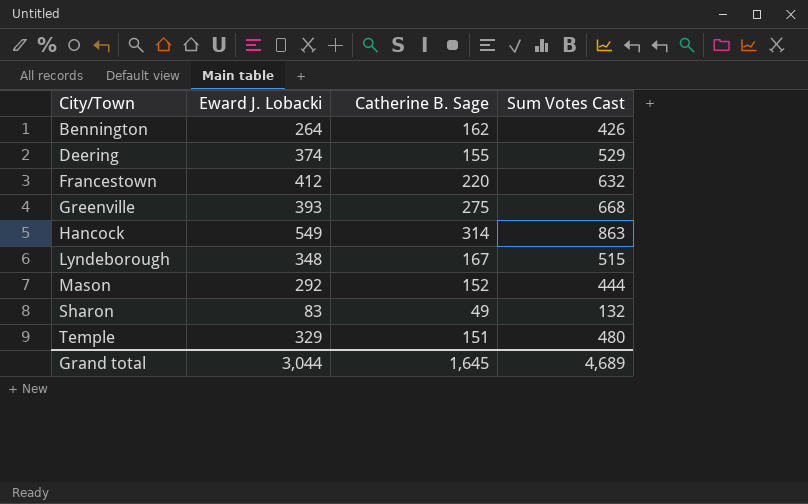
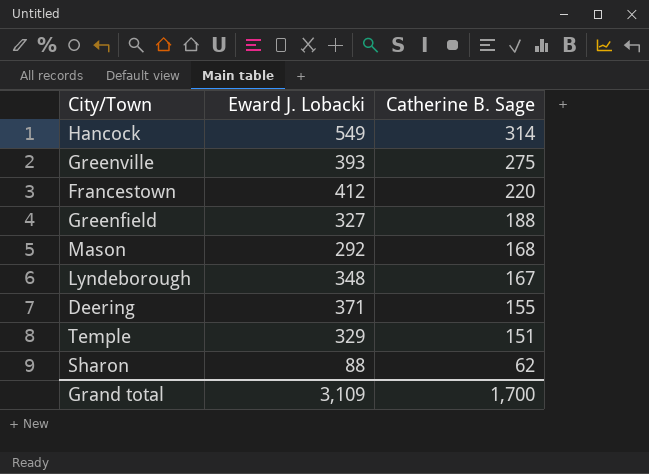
row order: City/Town ascending -> Catherine B. Sage descending
column Sum Votes Cast | formula: [Eward J. Lobacki] + [Catherine B. Sage] -> none
row Bennington: 264 | 162 | 426 -> none
row Greenfield: none -> 327 | 188
Mason | Catherine B. Sage: 152 -> 168
Deering | Eward J. Lobacki: 374 -> 371
Sharon | Eward J. Lobacki: 83 -> 88
Sharon | Catherine B. Sage: 49 -> 62
Grand total | Eward J. Lobacki: 3,044 -> 3,109
Grand total | Catherine B. Sage: 1,645 -> 1,700

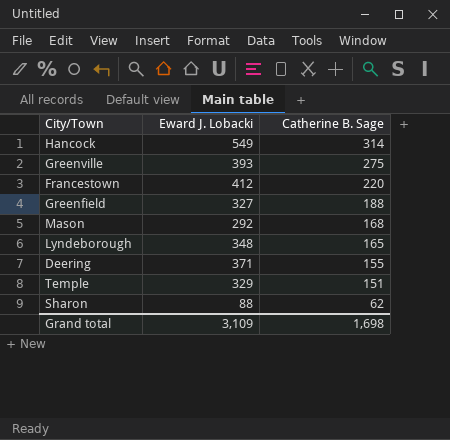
Lyndeborough | Catherine B. Sage: 167 -> 165
Grand total | Catherine B. Sage: 1,700 -> 1,698

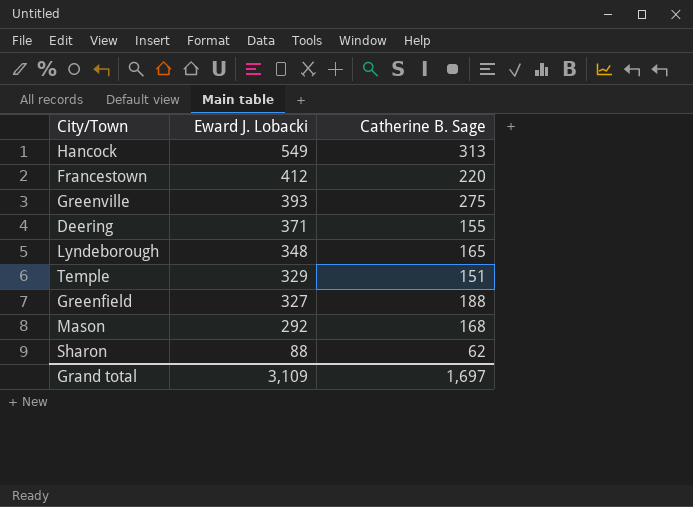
row order: Catherine B. Sage descending -> Eward J. Lobacki descending
Hancock | Catherine B. Sage: 314 -> 313
Grand total | Catherine B. Sage: 1,698 -> 1,697

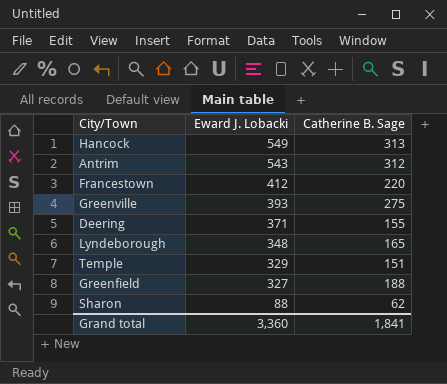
row Mason: 292 | 168 -> none
row Antrim: none -> 543 | 312
Grand total | Eward J. Lobacki: 3,109 -> 3,360
Grand total | Catherine B. Sage: 1,697 -> 1,841

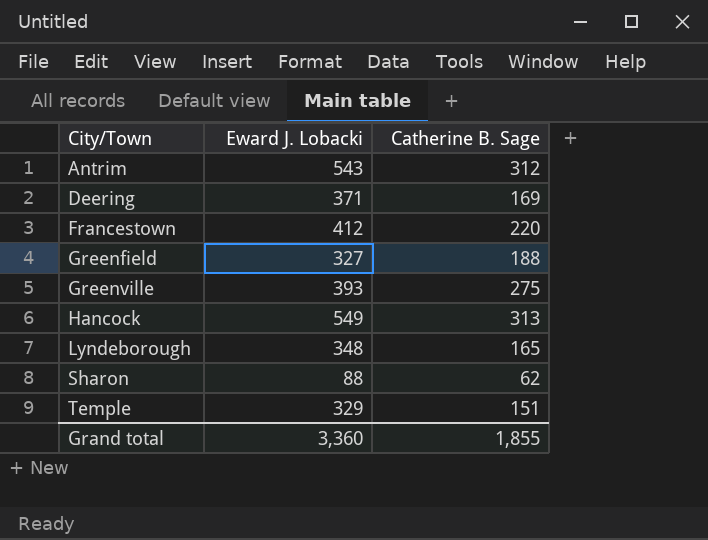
row order: Eward J. Lobacki descending -> City/Town ascending
Deering | Catherine B. Sage: 155 -> 169
Grand total | Catherine B. Sage: 1,841 -> 1,855

